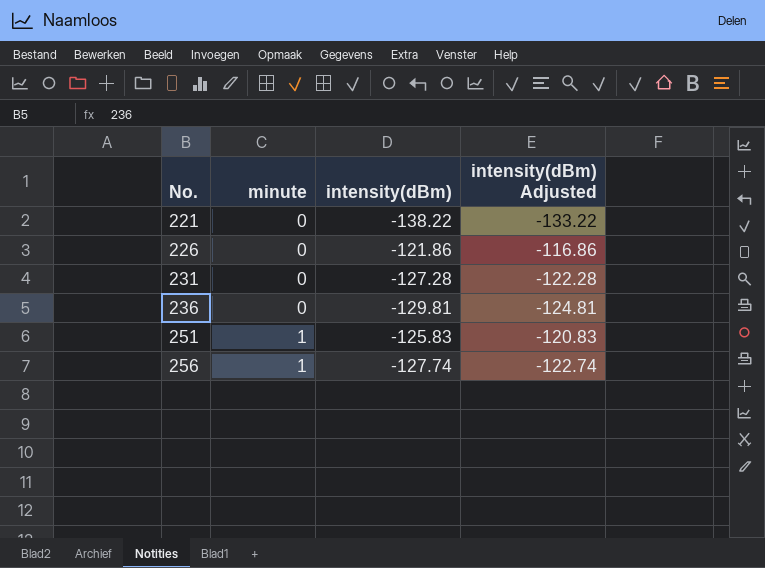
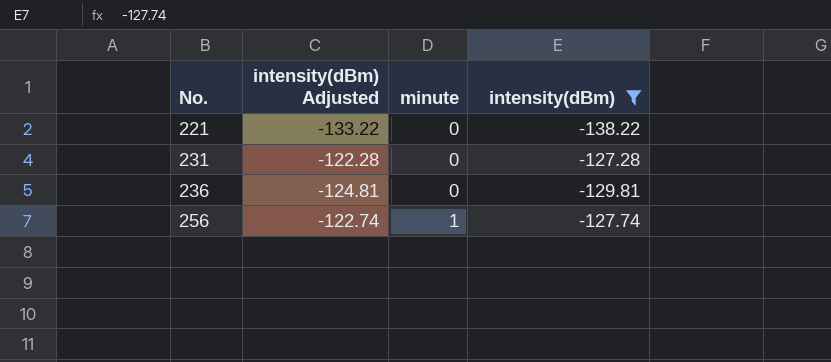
filter: none -> intensity(dBm) <= -127.28
column intensity(dBm) Adjusted | position: 4 -> 2

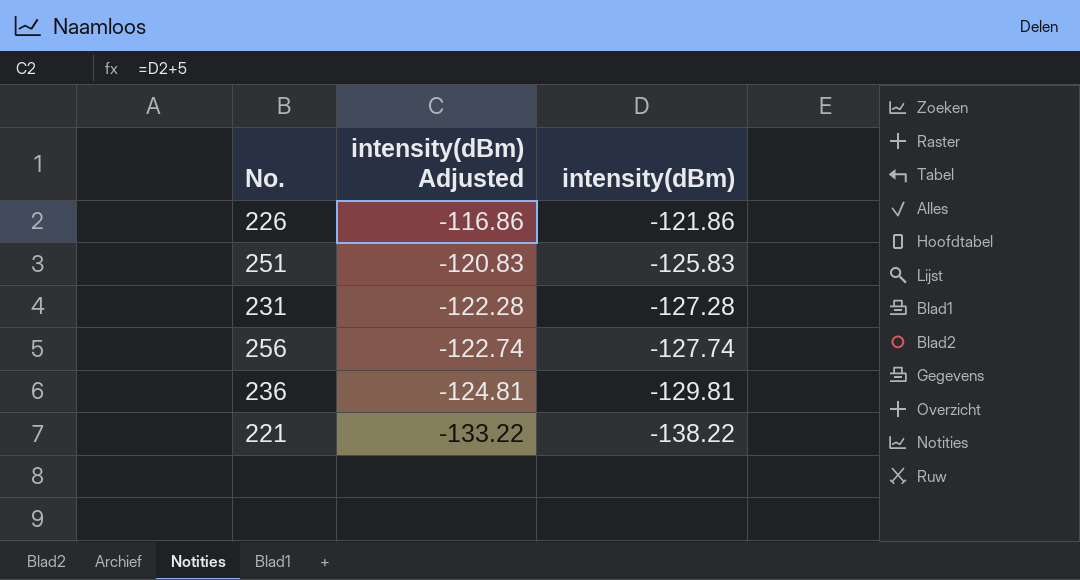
filter: intensity(dBm) <= -127.28 -> none
row order: No. ascending -> intensity(dBm) Adjusted descending
column minute | position: 3 -> none

